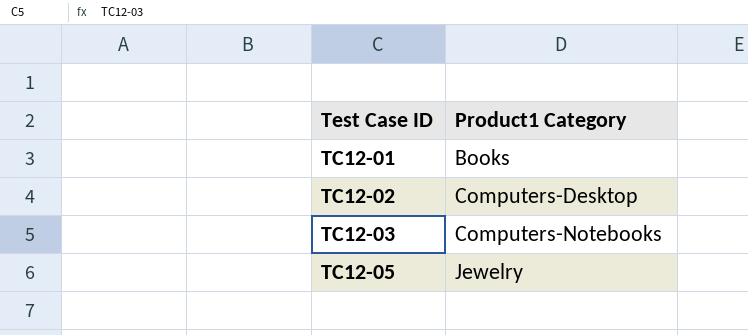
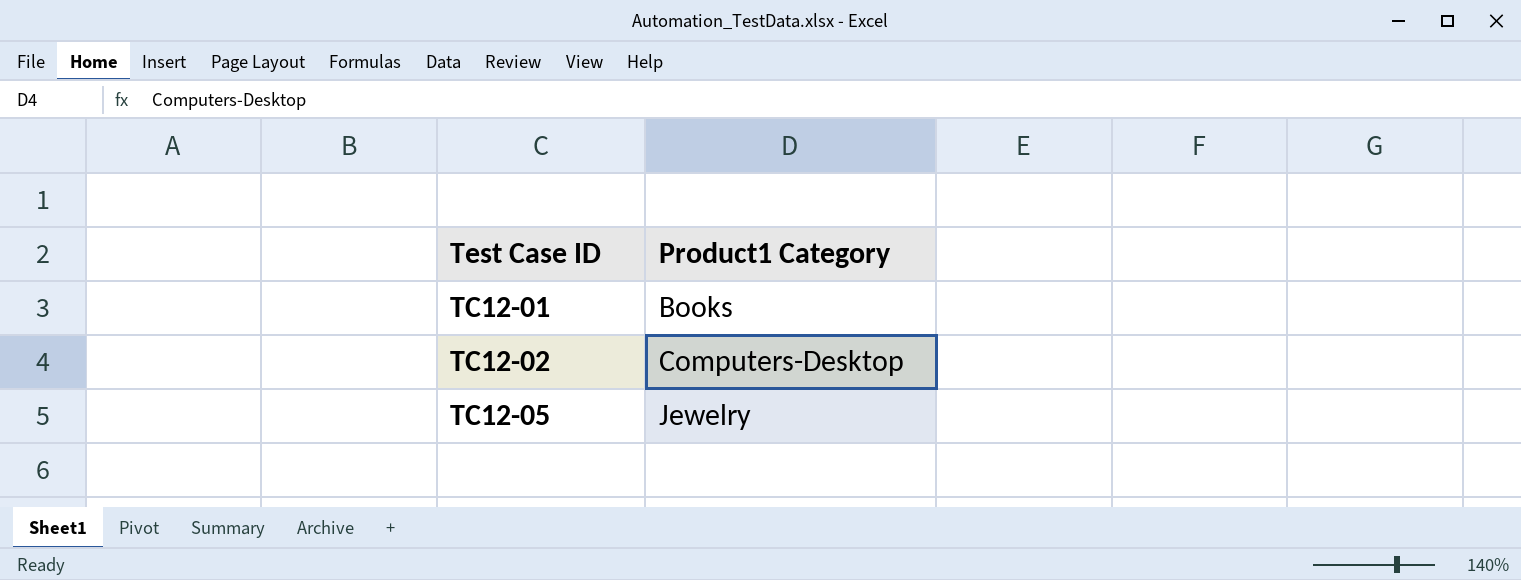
row TC12-03: Computers-Notebooks -> none

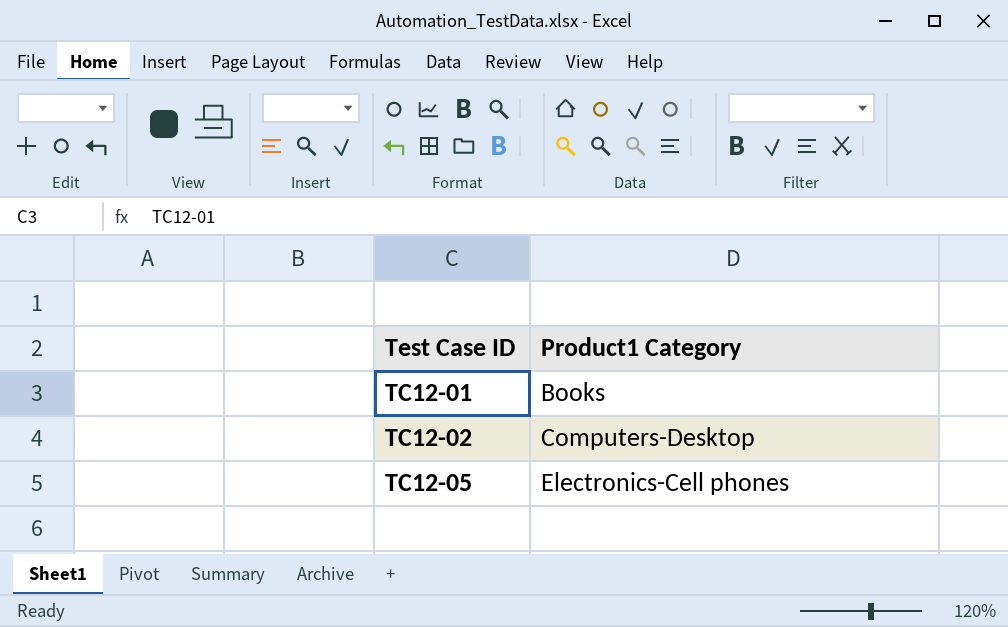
TC12-05 | Product1 Category: Jewelry -> Electronics-Cell phones

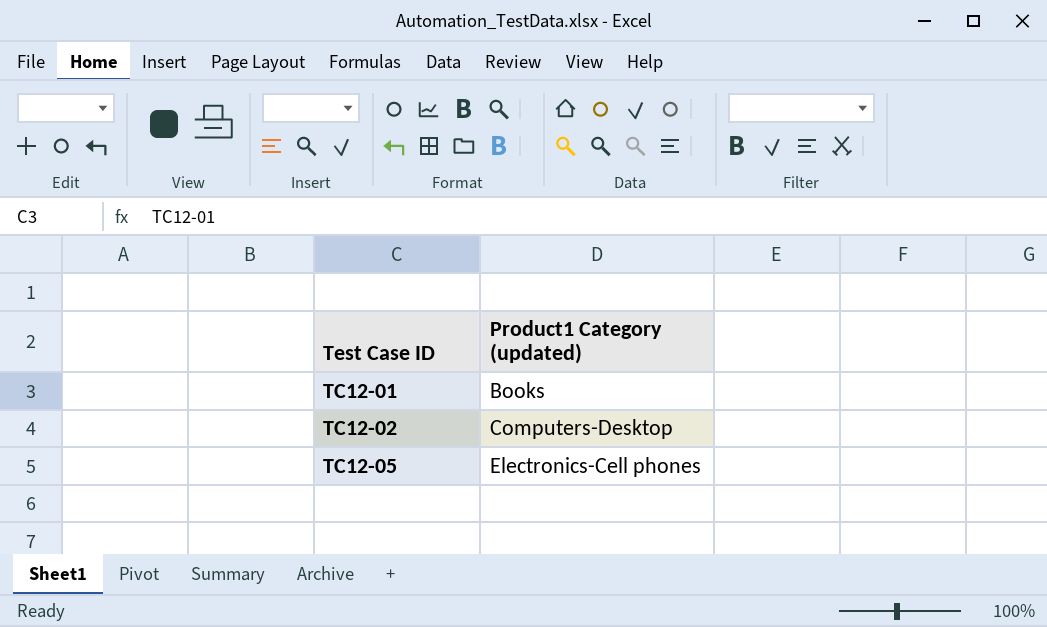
column name: Product1 Category -> Product1 Category (updated)

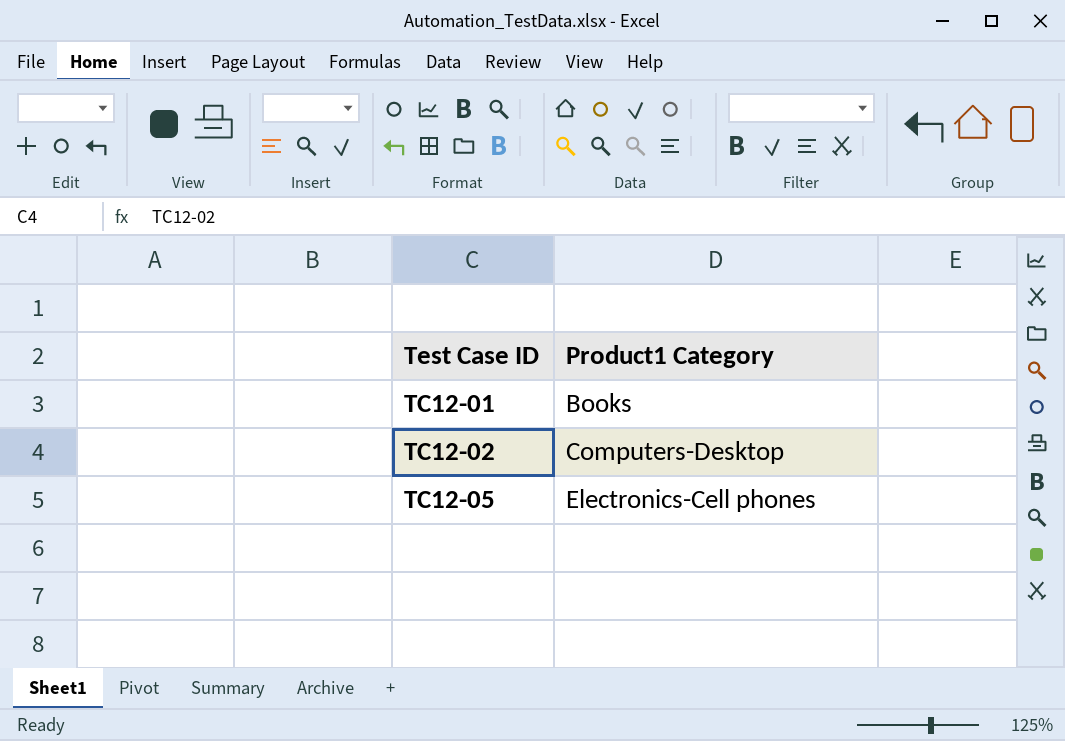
column name: Product1 Category (updated) -> Product1 Category

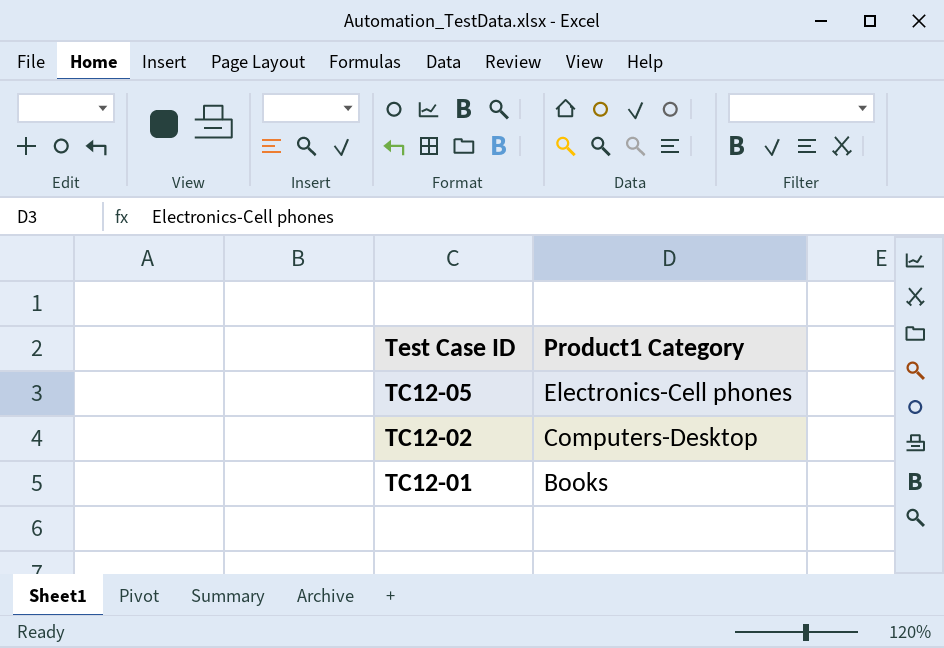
row order: Test Case ID ascending -> Test Case ID descending

